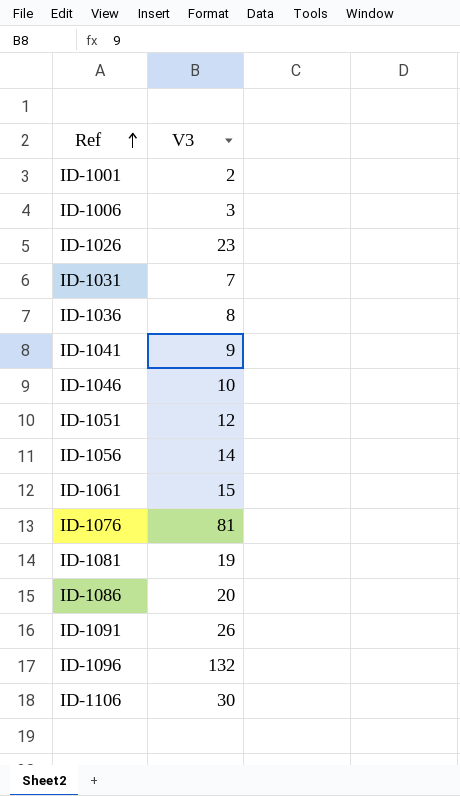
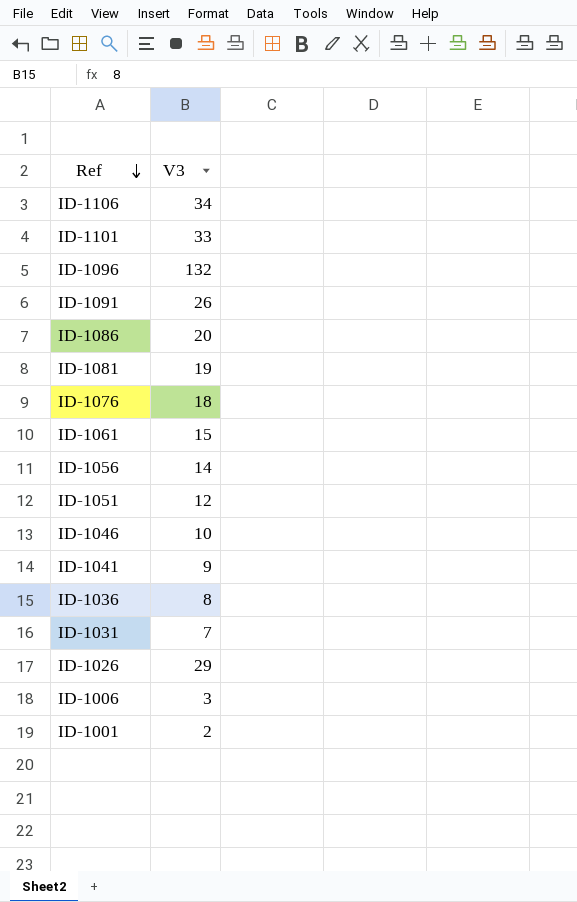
row order: Ref ascending -> Ref descending
ID-1106 | V3: 30 -> 34
row ID-1101: none -> 33
ID-1076 | V3: 81 -> 18
ID-1026 | V3: 23 -> 29

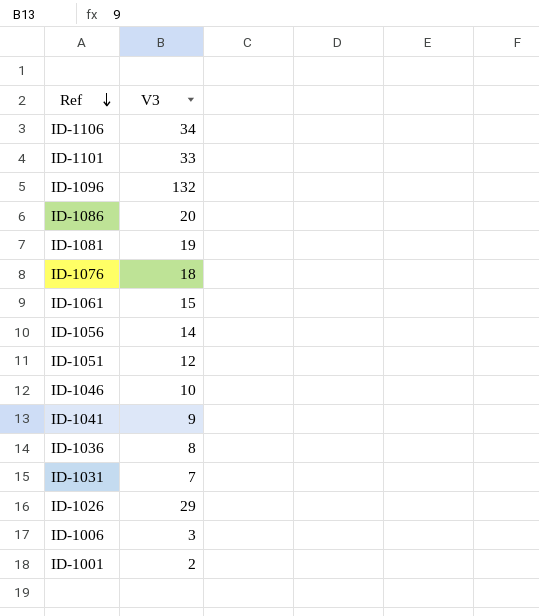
row ID-1091: 26 -> none

